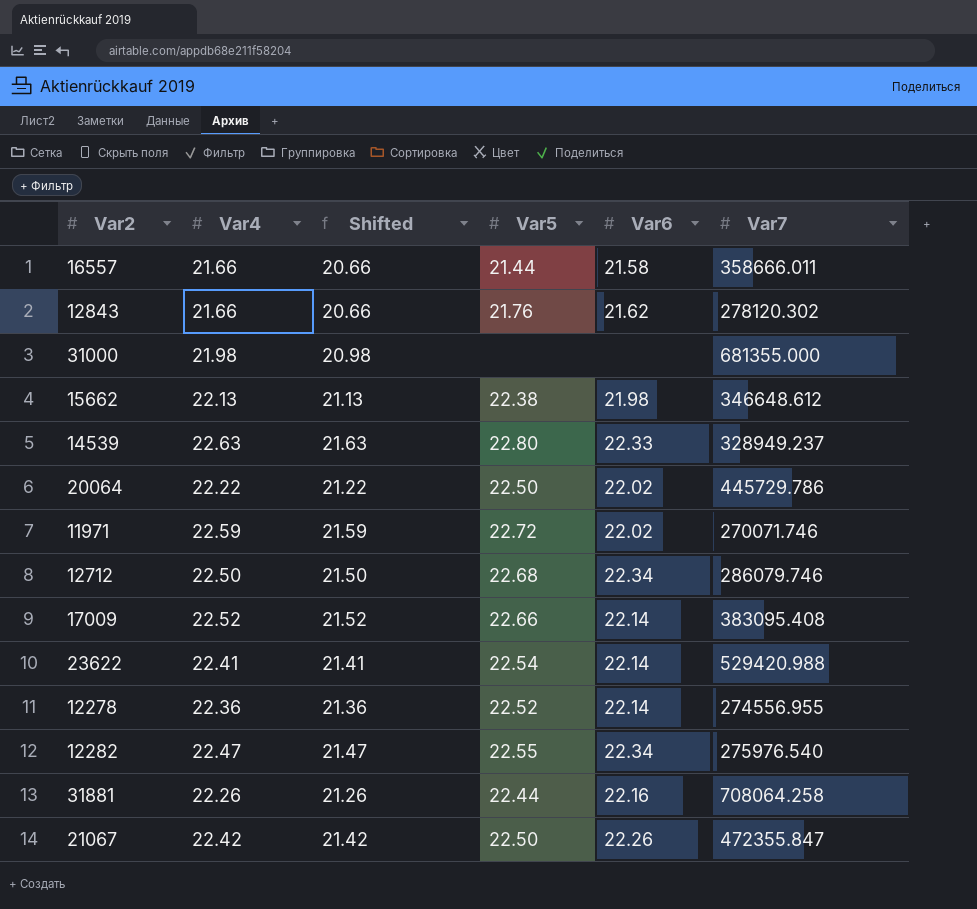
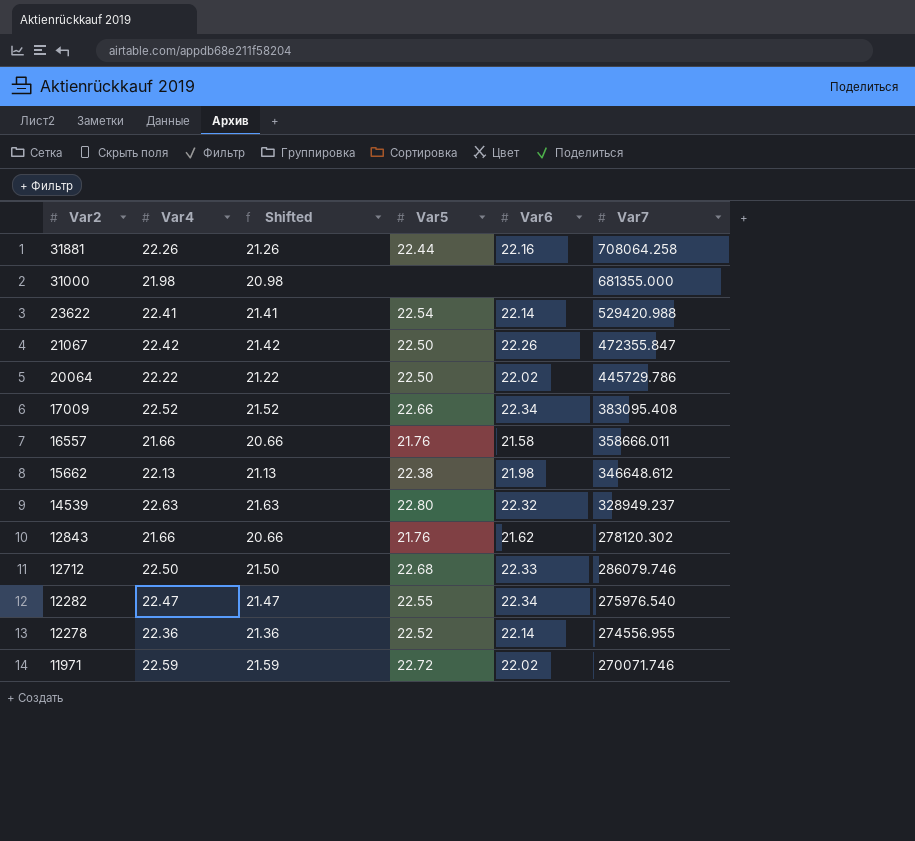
row order: none -> Var2 descending
17009 | Var6: 22.14 -> 22.34
16557 | Var5: 21.44 -> 21.76
14539 | Var6: 22.33 -> 22.32
12712 | Var6: 22.34 -> 22.33

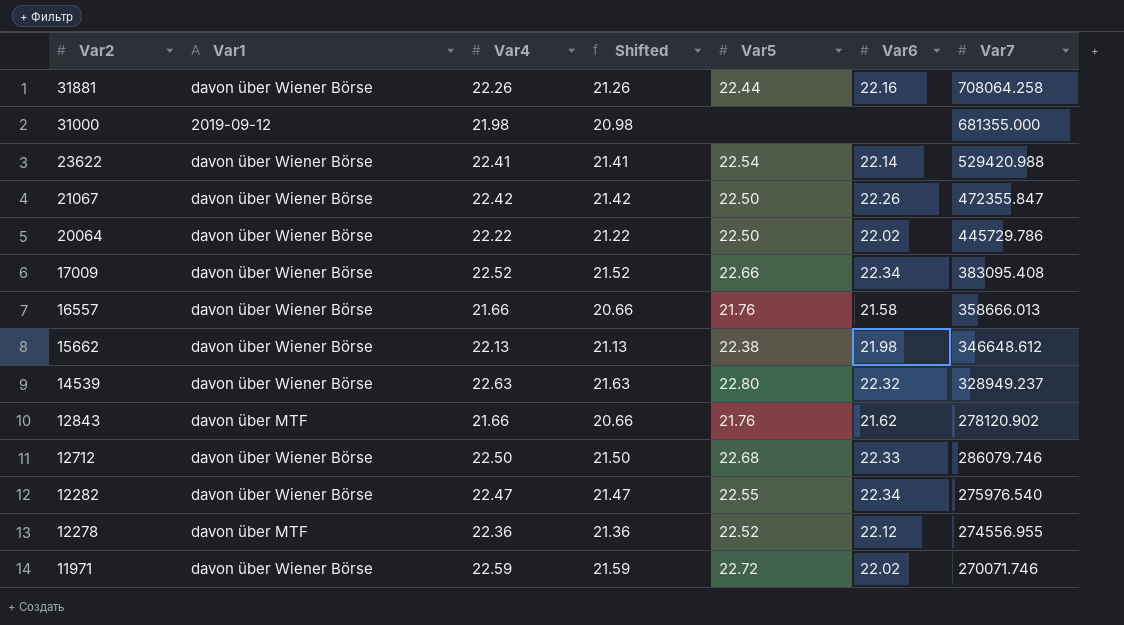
column Var1 | position: none -> 2
16557 | Var7: 358666.011 -> 358666.013
12843 | Var7: 278120.302 -> 278120.902
12278 | Var6: 22.14 -> 22.12

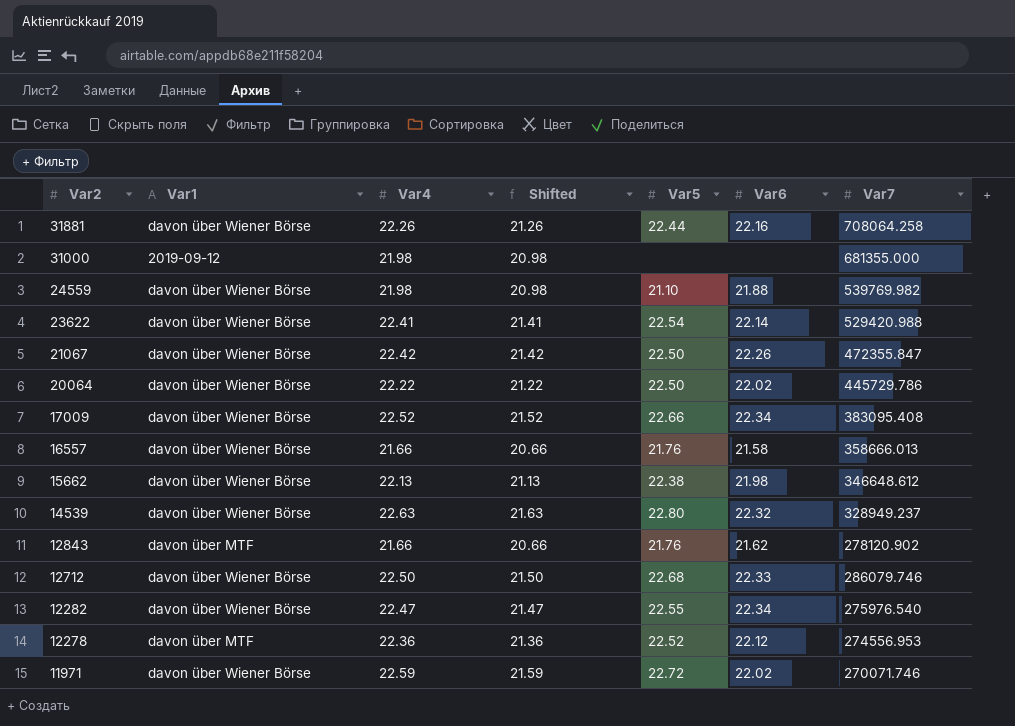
row 24559: none -> davon über Wiener Börse | 21.98 | 20.98 | 21.10 | 21.88 | 539769.982
12278 | Var7: 274556.955 -> 274556.953

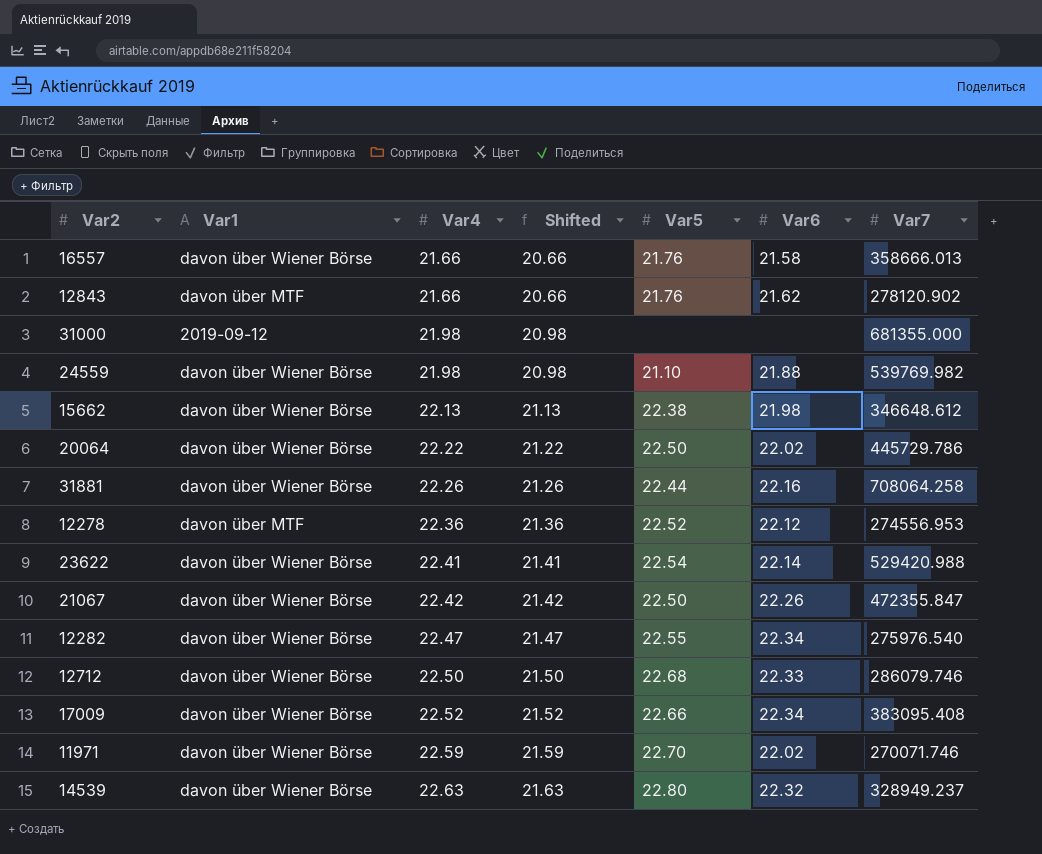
row order: Var2 descending -> Var4 ascending
11971 | Var5: 22.72 -> 22.70

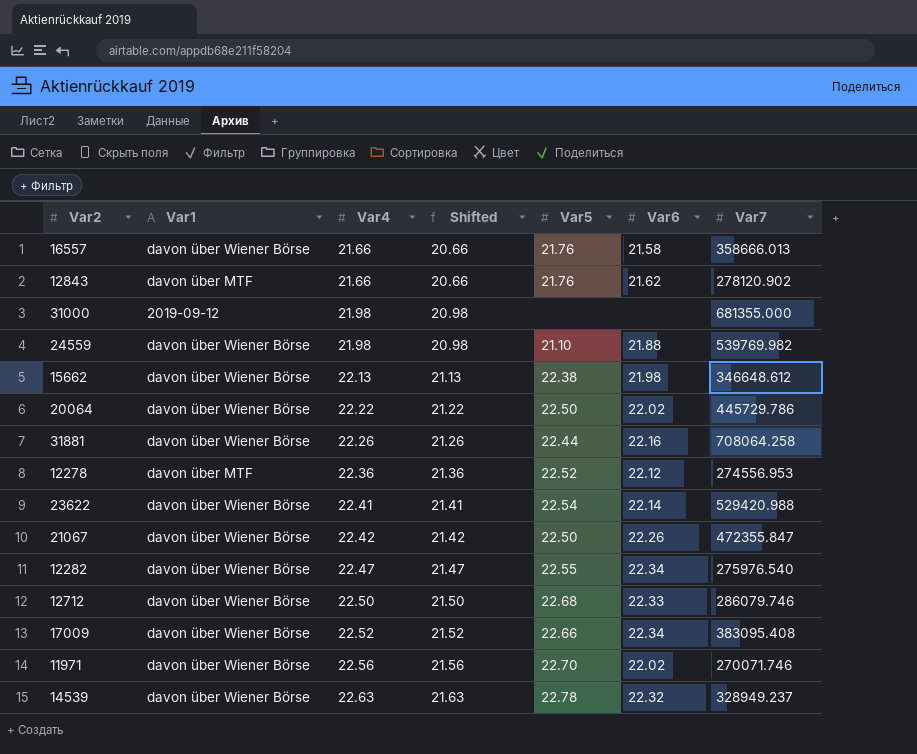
11971 | Var4: 22.59 -> 22.56
11971 | Shifted: 21.59 -> 21.56
14539 | Var5: 22.80 -> 22.78

